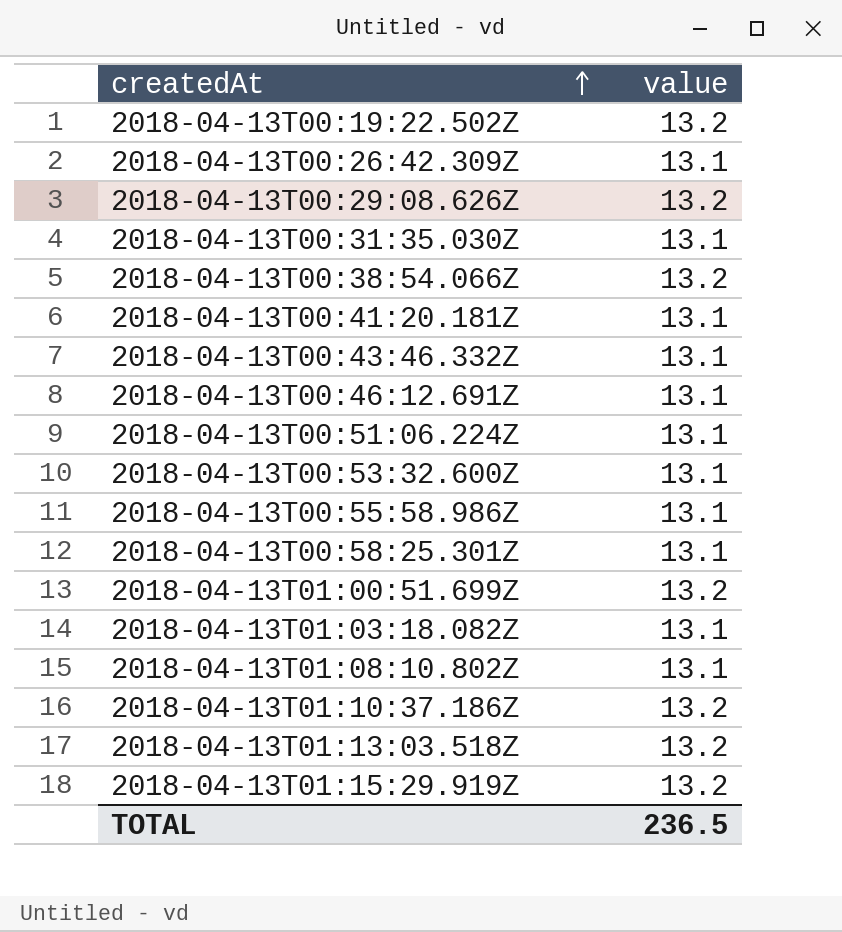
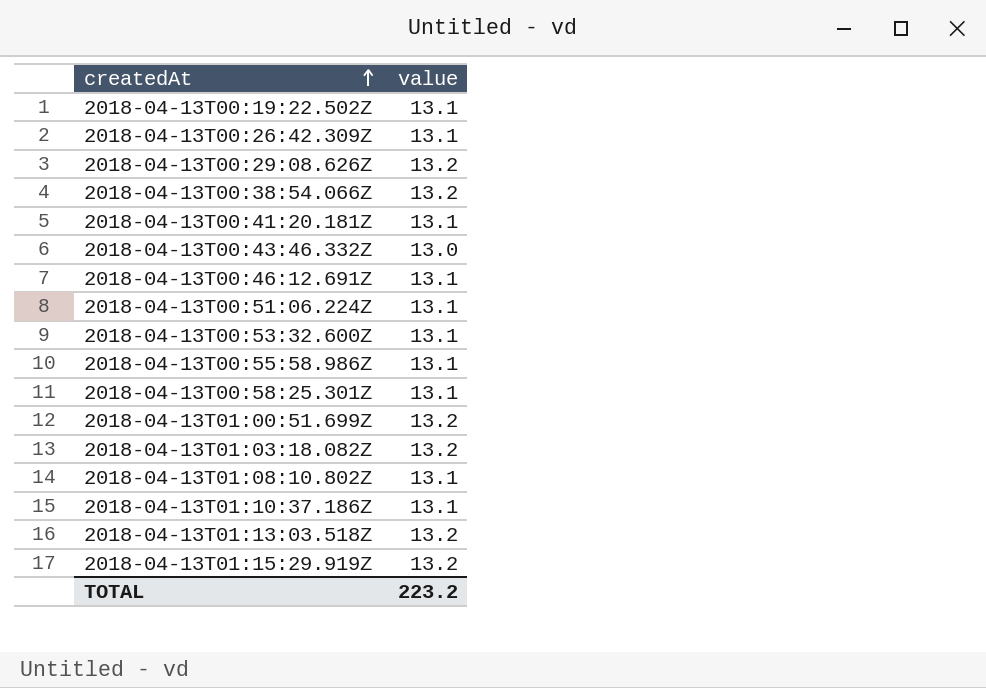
row 2018-04-13T00:31:35.030Z: 13.1 -> none
2018-04-13T00:19:22.502Z | value: 13.2 -> 13.1
2018-04-13T00:43:46.332Z | value: 13.1 -> 13.0
2018-04-13T01:03:18.082Z | value: 13.1 -> 13.2
2018-04-13T01:10:37.186Z | value: 13.2 -> 13.1
TOTAL | value: 236.5 -> 223.2

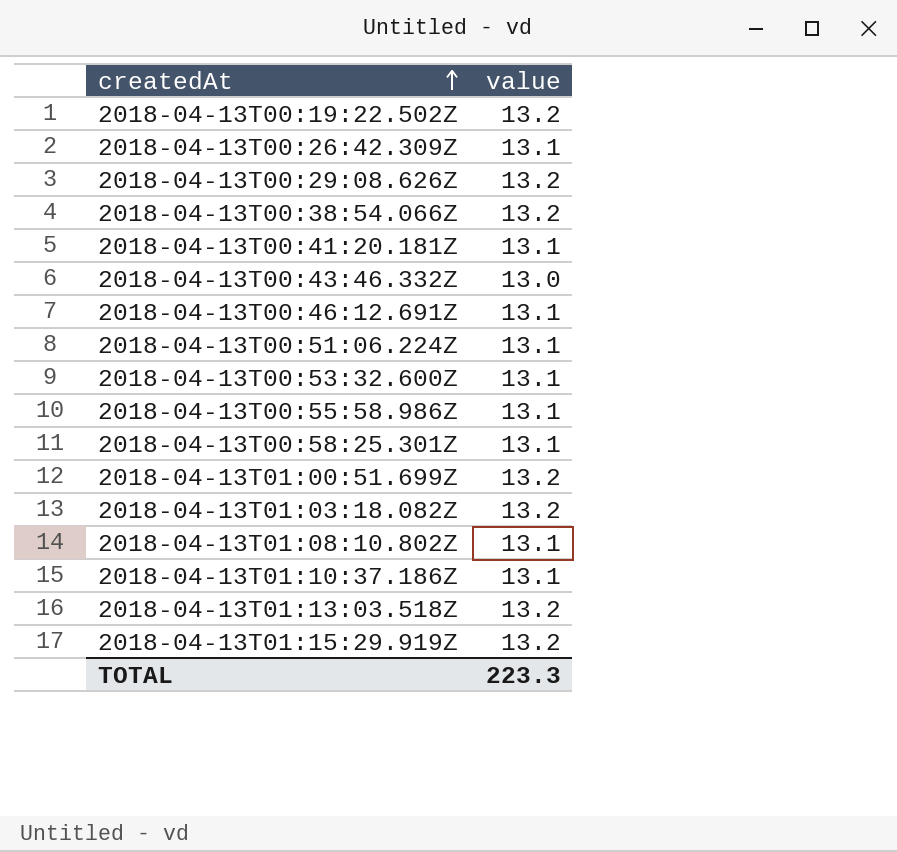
2018-04-13T00:19:22.502Z | value: 13.1 -> 13.2
TOTAL | value: 223.2 -> 223.3

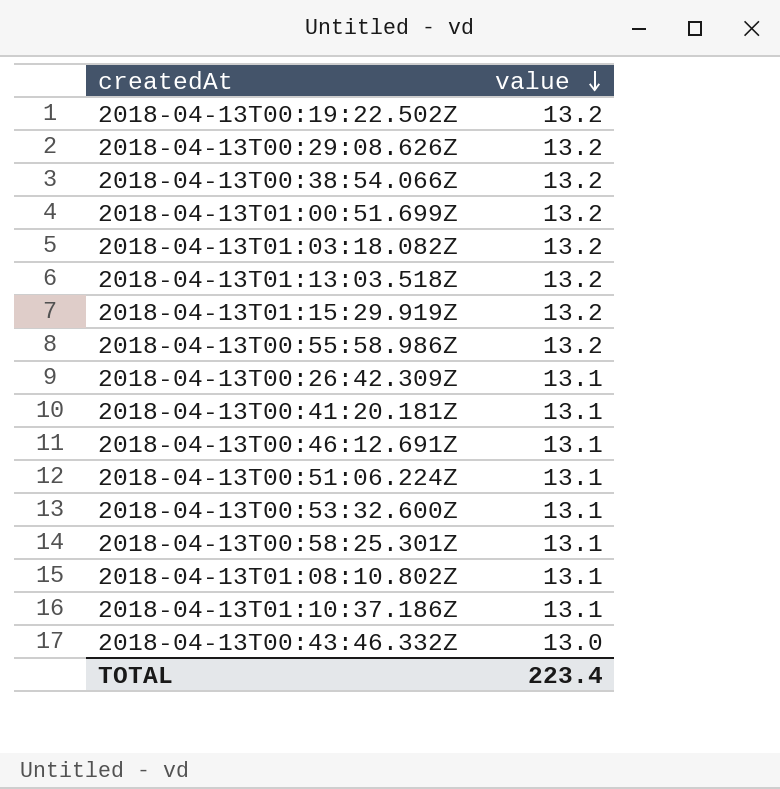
row order: createdAt ascending -> value descending
2018-04-13T00:55:58.986Z | value: 13.1 -> 13.2
TOTAL | value: 223.3 -> 223.4

